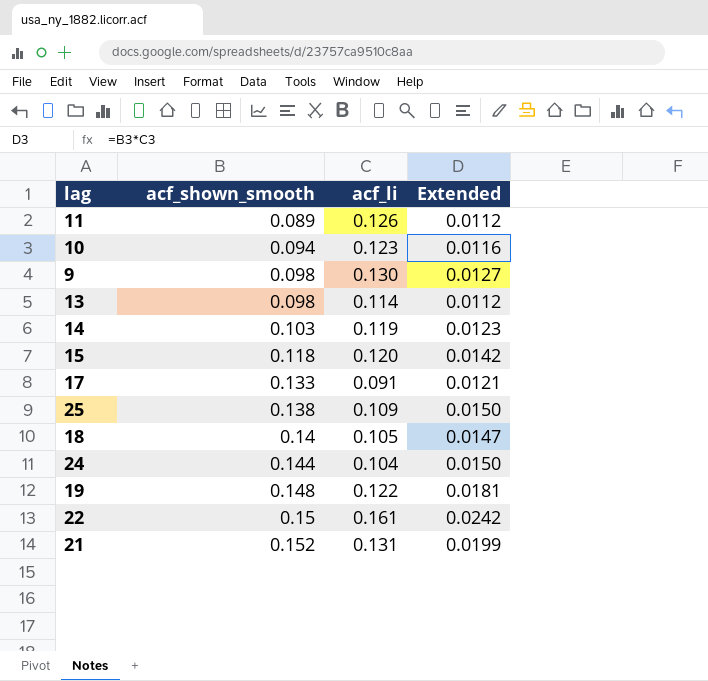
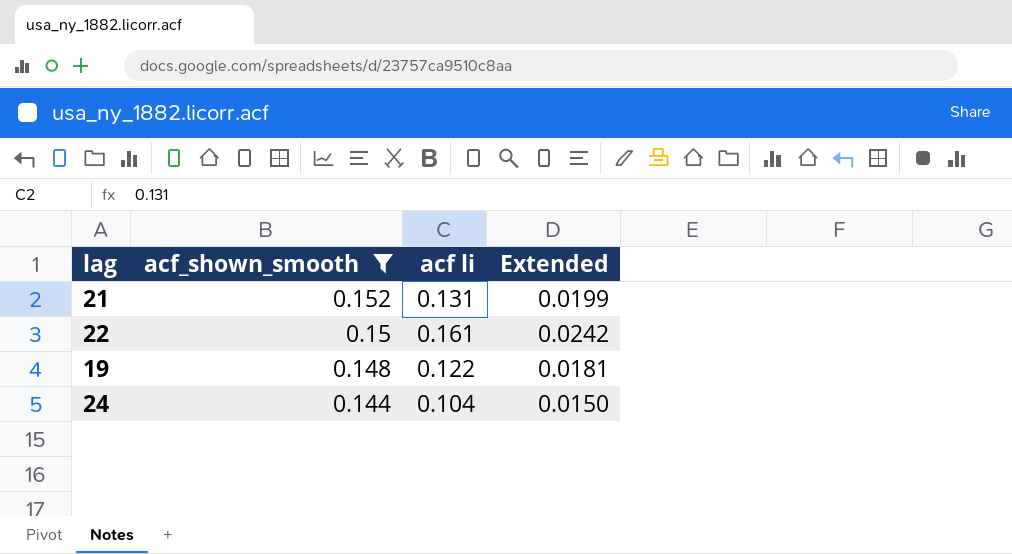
filter: none -> acf_shown_smooth >= 0.144
row order: acf_shown_smooth ascending -> acf_shown_smooth descending
column name: acf_li -> acf li

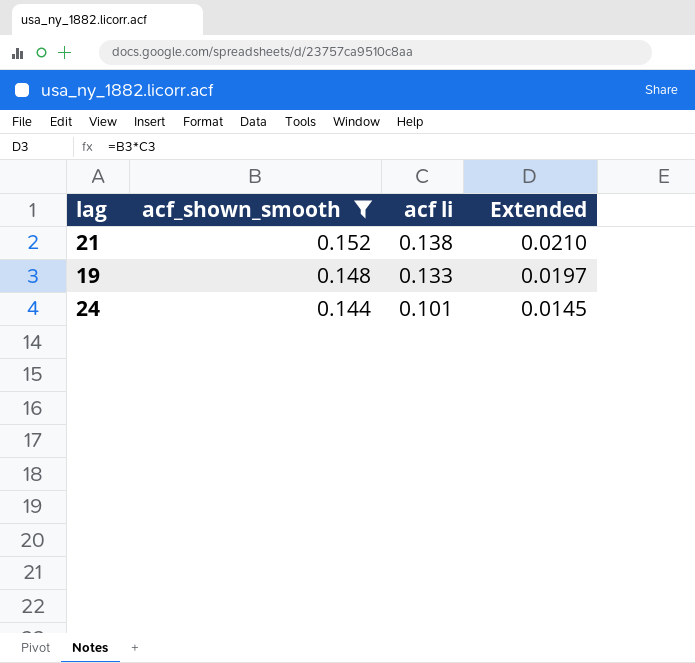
row 22: 0.15 | 0.161 | 0.0242 -> none
21 | acf li: 0.131 -> 0.138
21 | Extended: 0.0199 -> 0.0210
19 | acf li: 0.122 -> 0.133
19 | Extended: 0.0181 -> 0.0197
24 | acf li: 0.104 -> 0.101
24 | Extended: 0.0150 -> 0.0145

